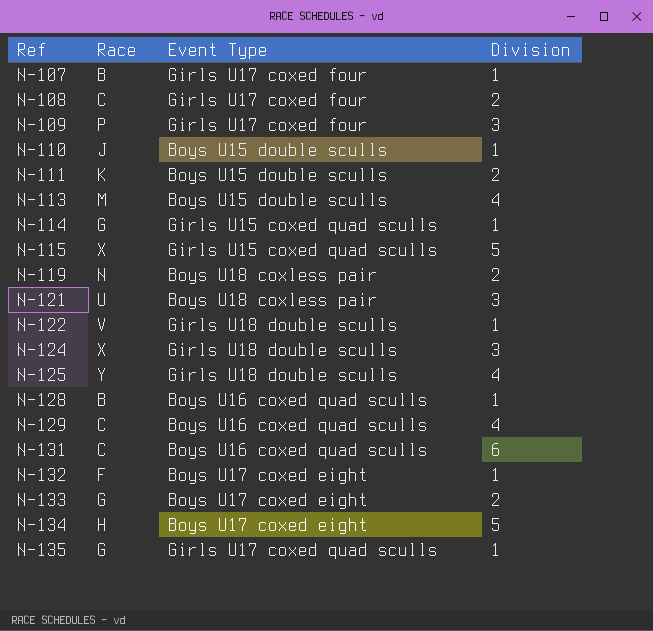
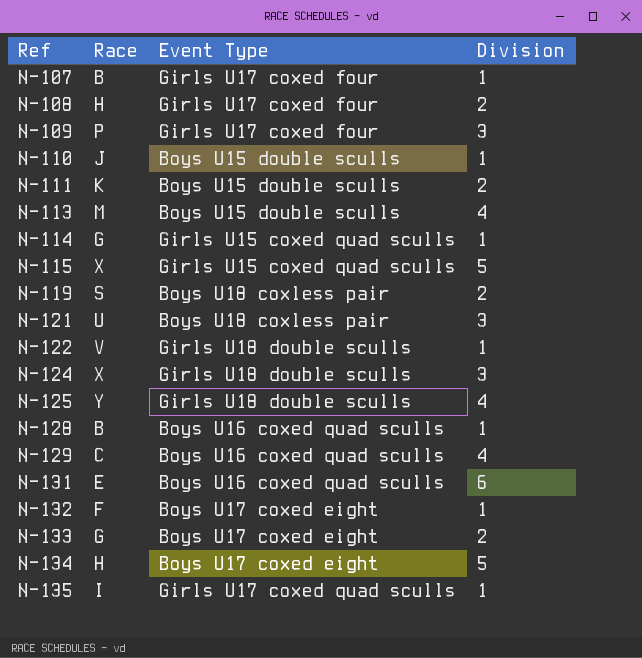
N-108 | Race: C -> H
N-119 | Race: N -> S
N-131 | Race: C -> E
N-135 | Race: G -> I

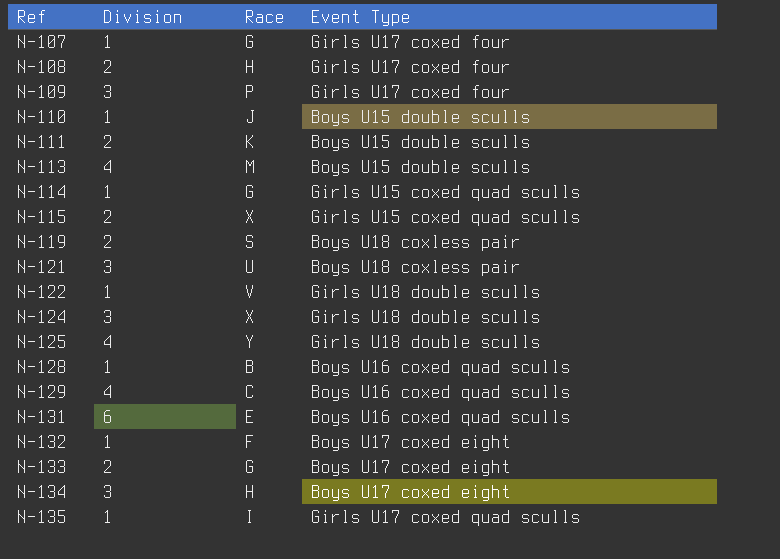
column Division | position: 4 -> 2
N-107 | Race: B -> G
N-115 | Division: 5 -> 2
N-134 | Division: 5 -> 3

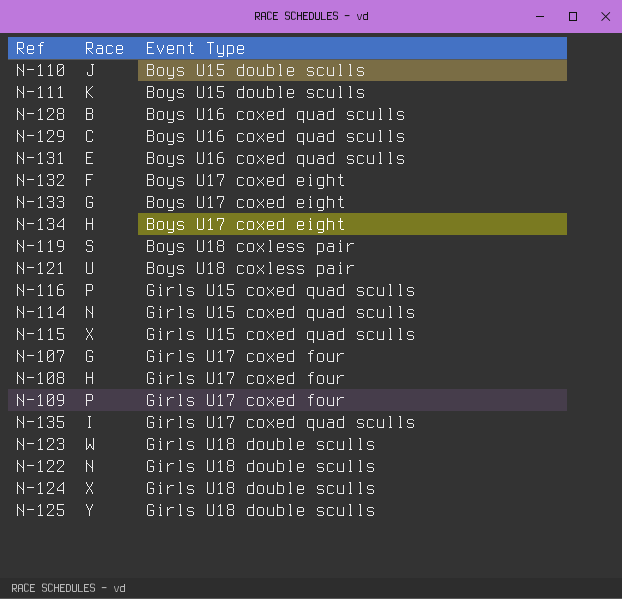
row order: Ref ascending -> Event Type ascending
column Division | position: 2 -> none
row N-113: 4 | M | Boys U15 double sculls -> none
row N-116: none -> P | Girls U15 coxed quad sculls
N-114 | Race: G -> N
row N-123: none -> W | Girls U18 double sculls
N-122 | Race: V -> N

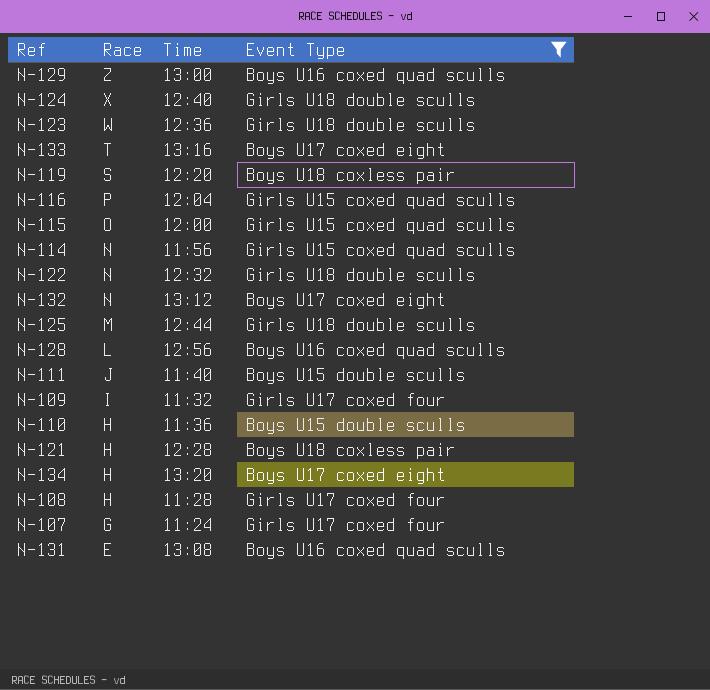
filter: none -> Event Type != Girls U17 coxed quad sculls
row order: Event Type ascending -> Race descending
column Time | position: none -> 3
N-129 | Race: C -> Z
N-133 | Race: G -> T
N-115 | Race: X -> O
N-132 | Race: F -> N
N-125 | Race: Y -> M
N-128 | Race: B -> L
N-111 | Race: K -> J
N-109 | Race: P -> I
N-110 | Race: J -> H
N-121 | Race: U -> H

